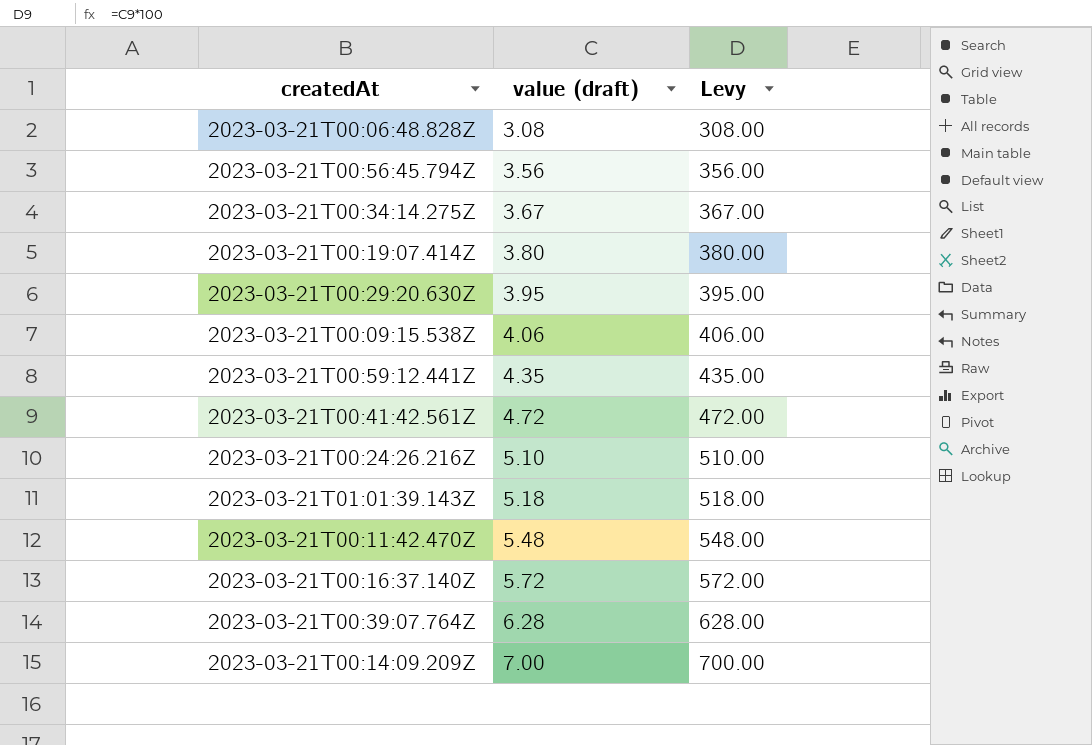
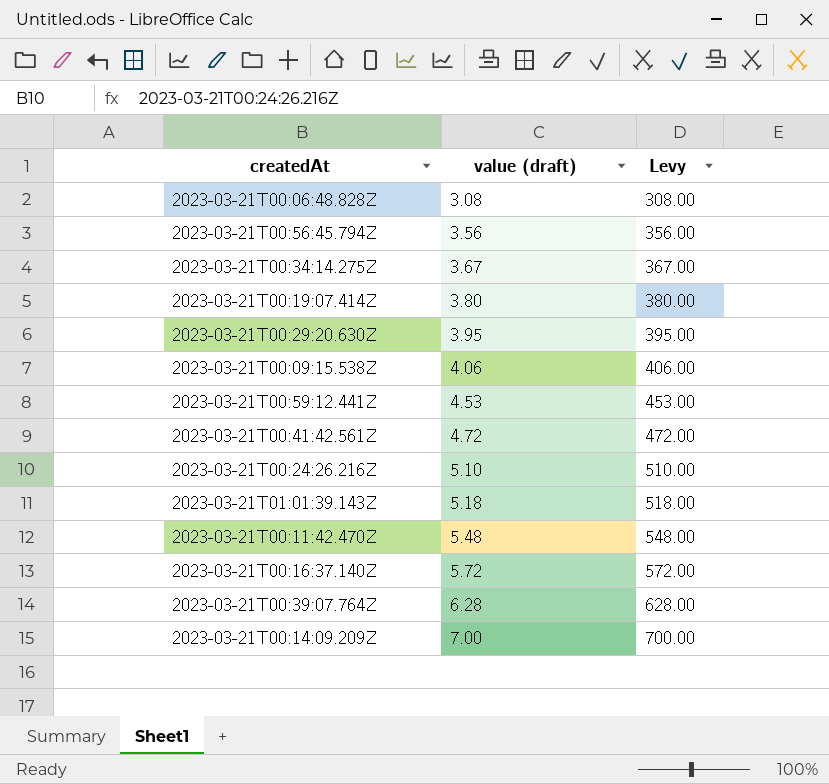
2023-03-21T00:59:12.441Z | value (draft): 4.35 -> 4.53
2023-03-21T00:59:12.441Z | Levy: 435.00 -> 453.00

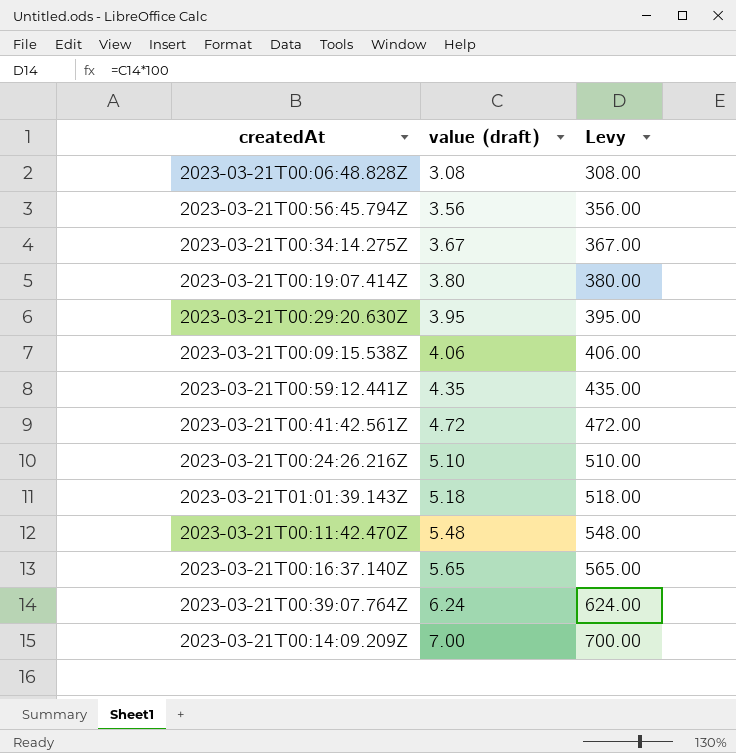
2023-03-21T00:59:12.441Z | value (draft): 4.53 -> 4.35
2023-03-21T00:59:12.441Z | Levy: 453.00 -> 435.00
2023-03-21T00:16:37.140Z | value (draft): 5.72 -> 5.65
2023-03-21T00:16:37.140Z | Levy: 572.00 -> 565.00
2023-03-21T00:39:07.764Z | value (draft): 6.28 -> 6.24
2023-03-21T00:39:07.764Z | Levy: 628.00 -> 624.00

